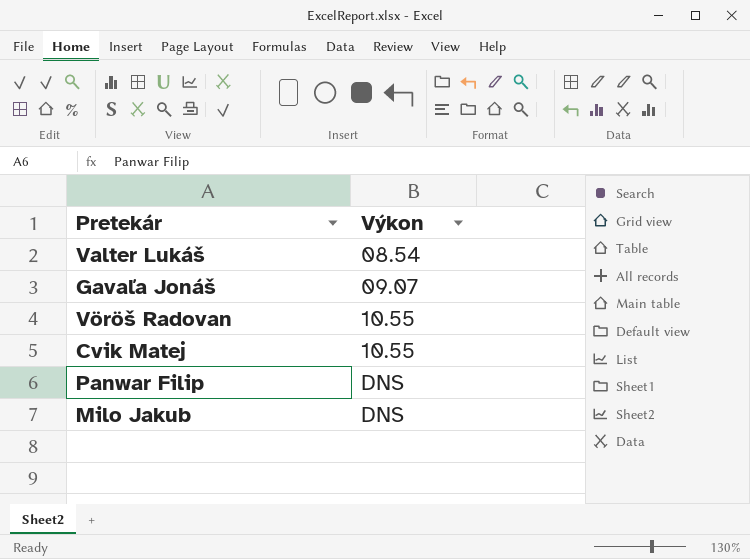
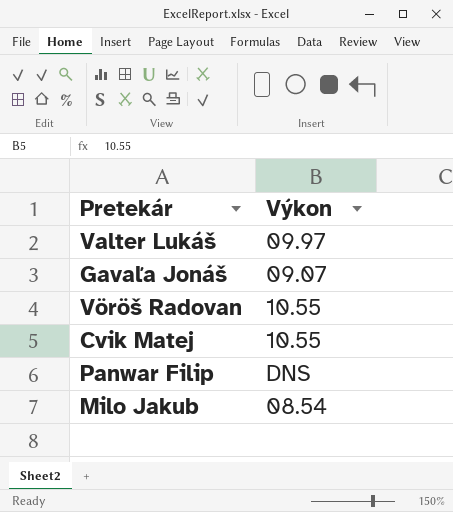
Valter Lukáš | Výkon: 08.54 -> 09.97
Milo Jakub | Výkon: DNS -> 08.54

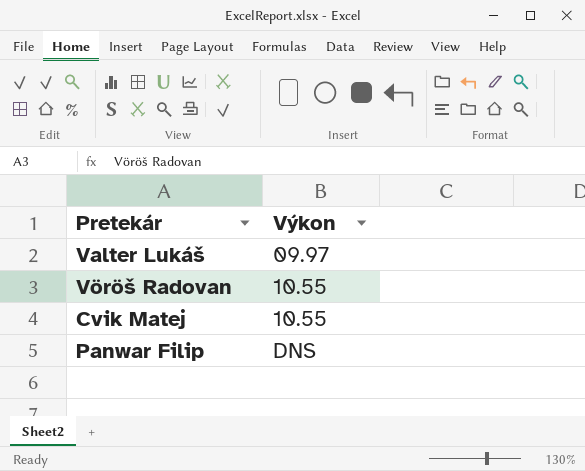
row Gavaľa Jonáš: 09.07 -> none
row Milo Jakub: 08.54 -> none

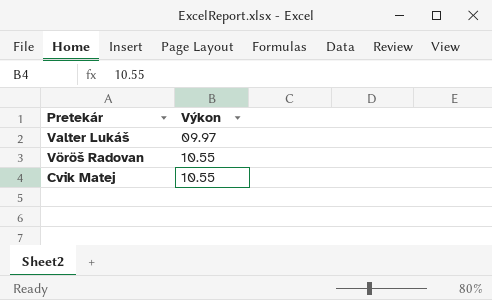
row Panwar Filip: DNS -> none

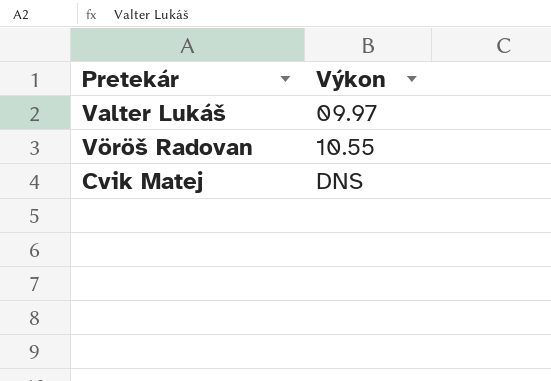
Cvik Matej | Výkon: 10.55 -> DNS

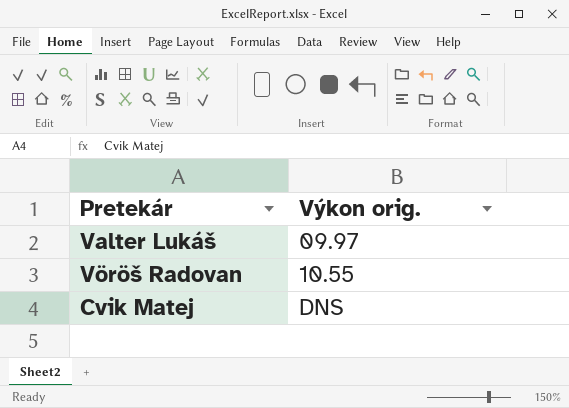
column name: Výkon -> Výkon orig.

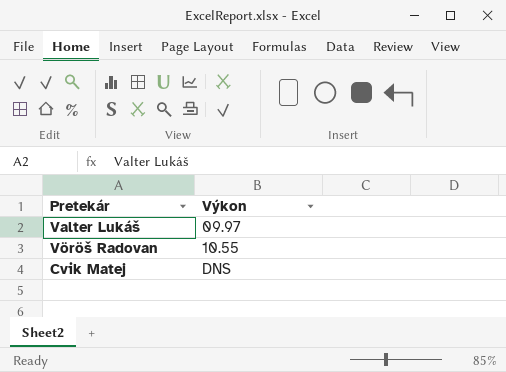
column name: Výkon orig. -> Výkon

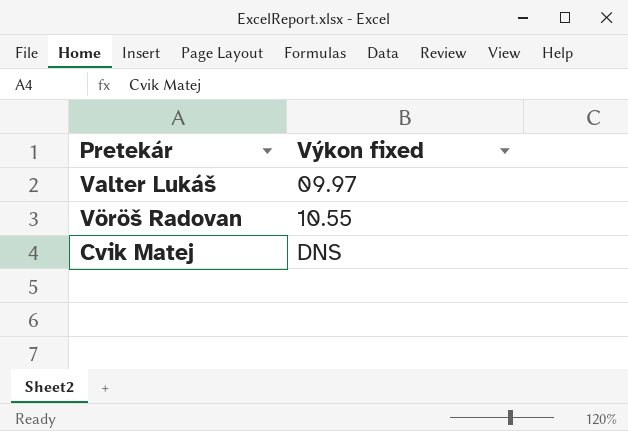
column name: Výkon -> Výkon fixed

